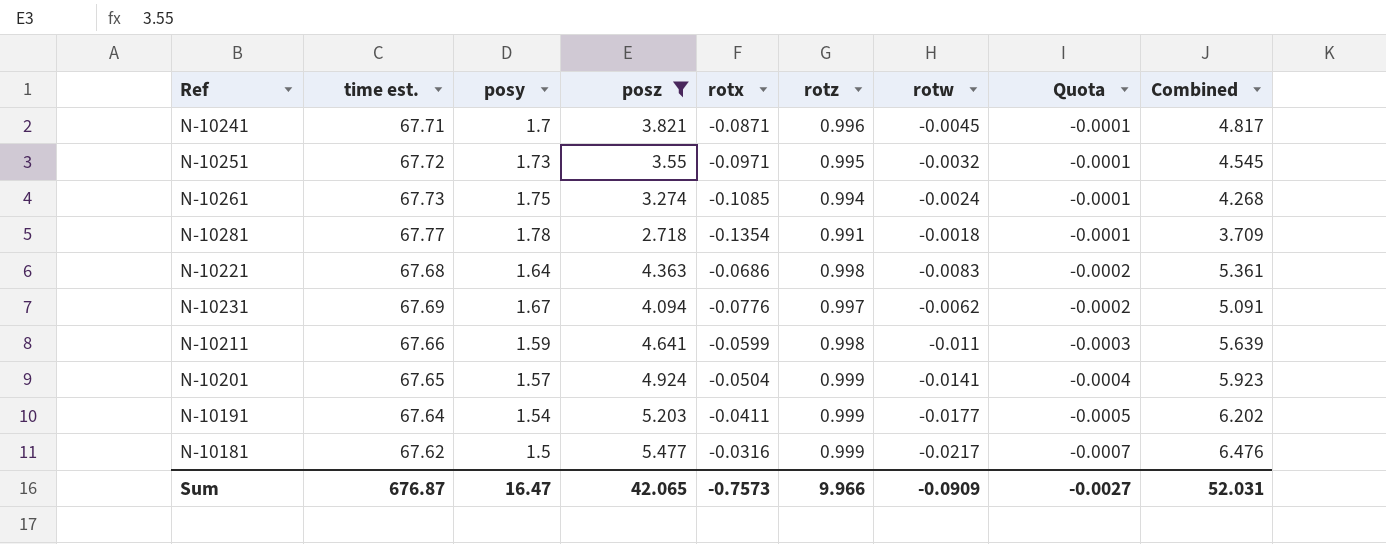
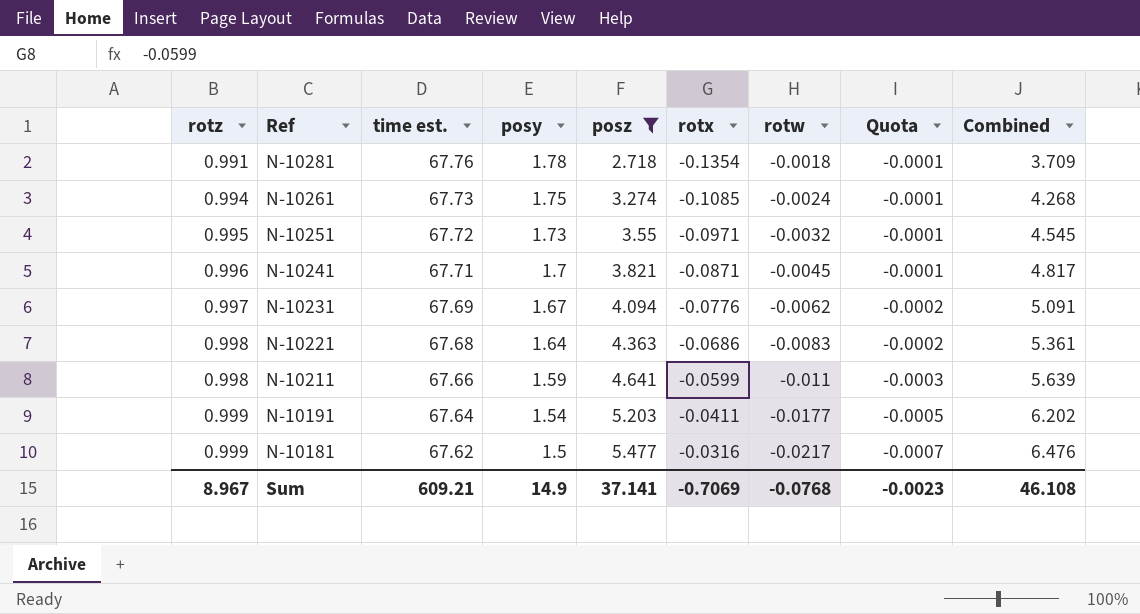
row order: Quota descending -> rotz ascending
column rotz | position: 6 -> 1
row N-10201: 67.65 | 1.57 | 4.924 | -0.0504 | 0.999 | -0.0141 | -0.0004 | 5.923 -> none
N-10281 | time est.: 67.77 -> 67.76
Sum | rotz: 9.966 -> 8.967
Sum | time est.: 676.87 -> 609.21
Sum | posy: 16.47 -> 14.9
Sum | posz: 42.065 -> 37.141
Sum | rotx: -0.7573 -> -0.7069
Sum | rotw: -0.0909 -> -0.0768
Sum | Quota: -0.0027 -> -0.0023
Sum | Combined: 52.031 -> 46.108

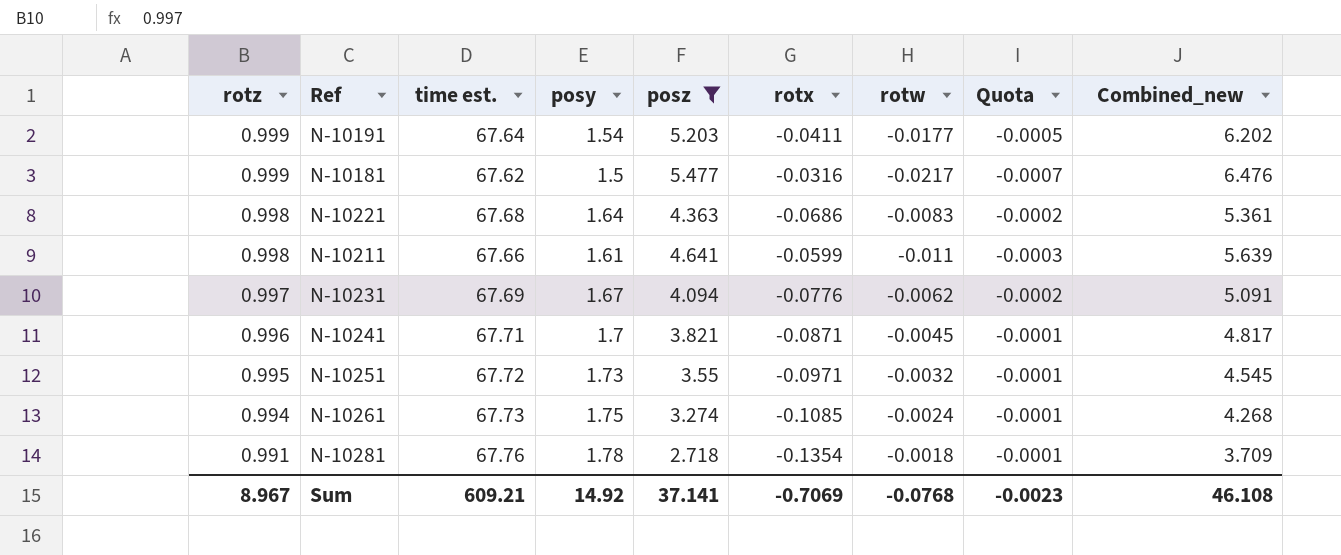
row order: rotz ascending -> rotz descending
column name: Combined -> Combined_new
N-10211 | posy: 1.59 -> 1.61
Sum | posy: 14.9 -> 14.92

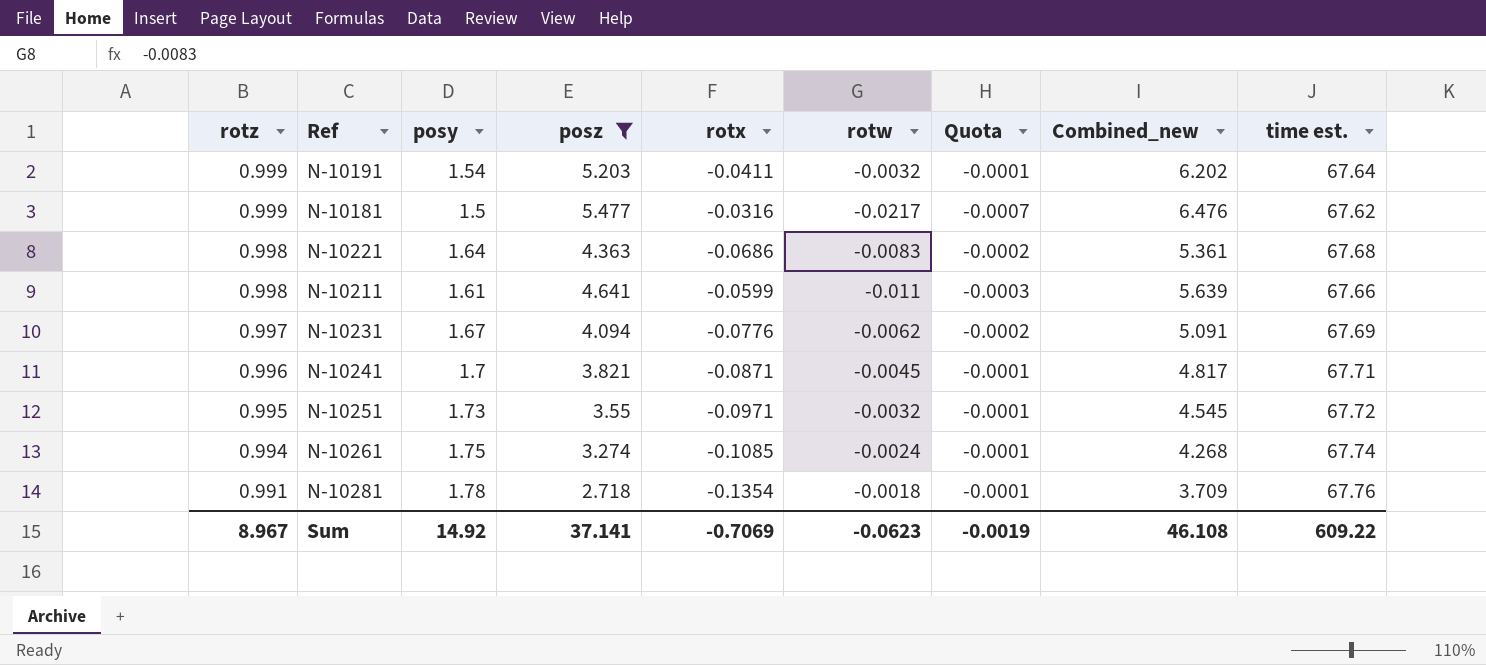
column time est. | position: 3 -> 9
N-10191 | rotw: -0.0177 -> -0.0032
N-10191 | Quota: -0.0005 -> -0.0001
N-10261 | time est.: 67.73 -> 67.74
Sum | rotw: -0.0768 -> -0.0623
Sum | Quota: -0.0023 -> -0.0019
Sum | time est.: 609.21 -> 609.22

